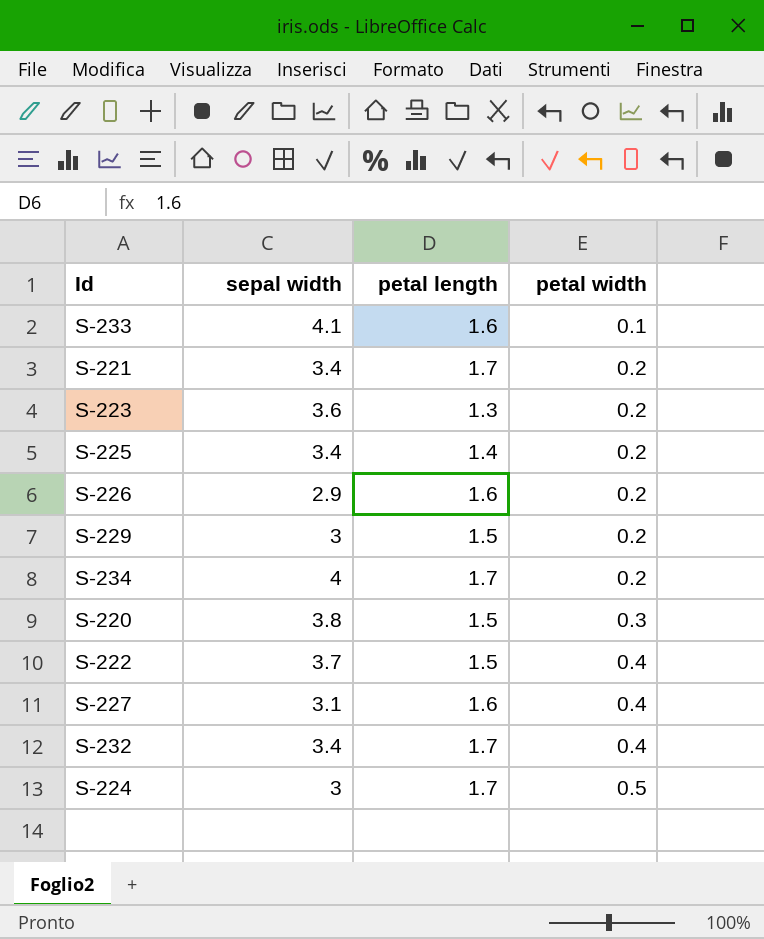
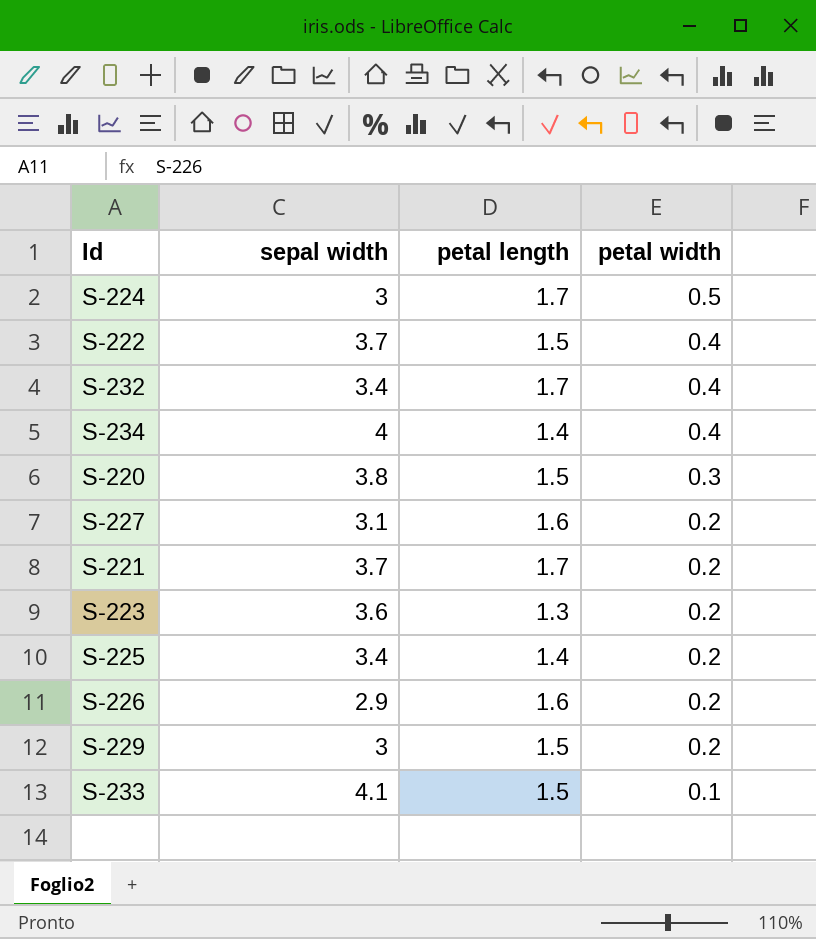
row order: petal width ascending -> petal width descending
S-234 | petal length: 1.7 -> 1.4
S-234 | petal width: 0.2 -> 0.4
S-227 | petal width: 0.4 -> 0.2
S-221 | sepal width: 3.4 -> 3.7
S-233 | petal length: 1.6 -> 1.5

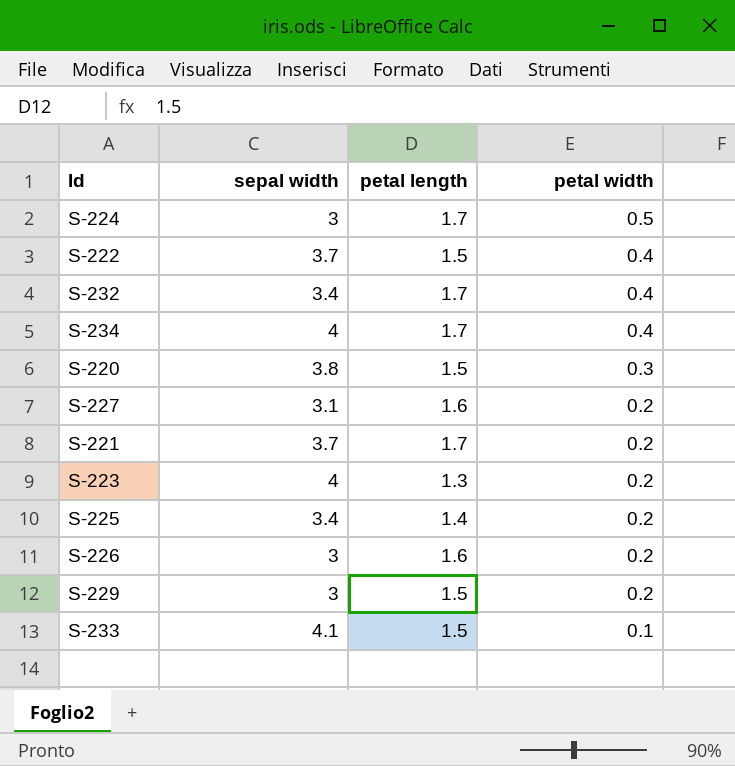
S-234 | petal length: 1.4 -> 1.7
S-223 | sepal width: 3.6 -> 4
S-226 | sepal width: 2.9 -> 3

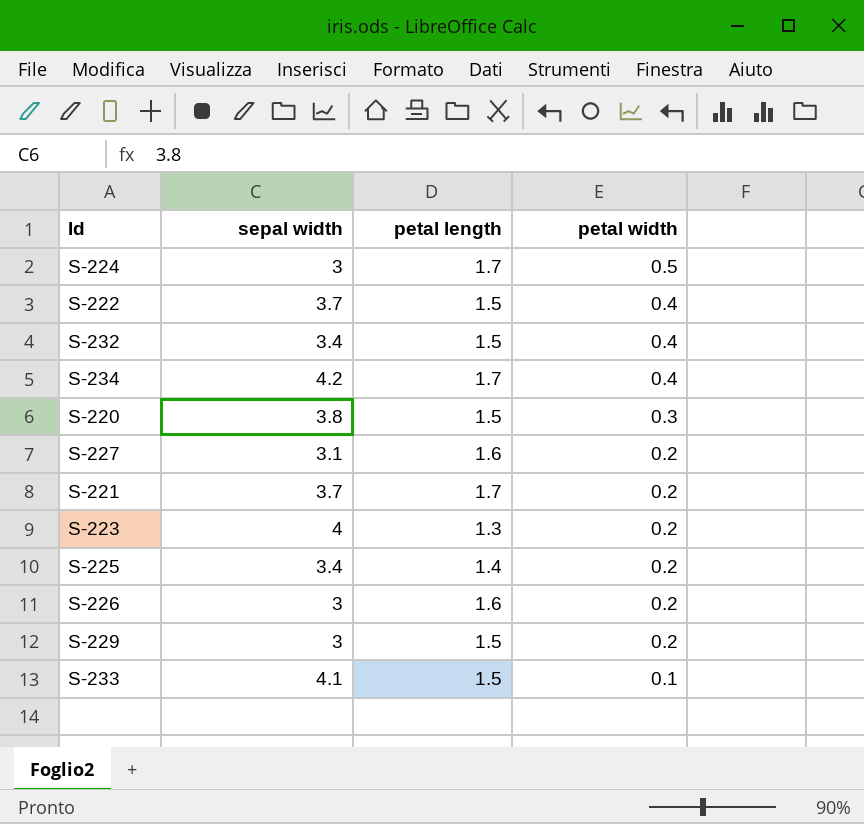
S-232 | petal length: 1.7 -> 1.5
S-234 | sepal width: 4 -> 4.2

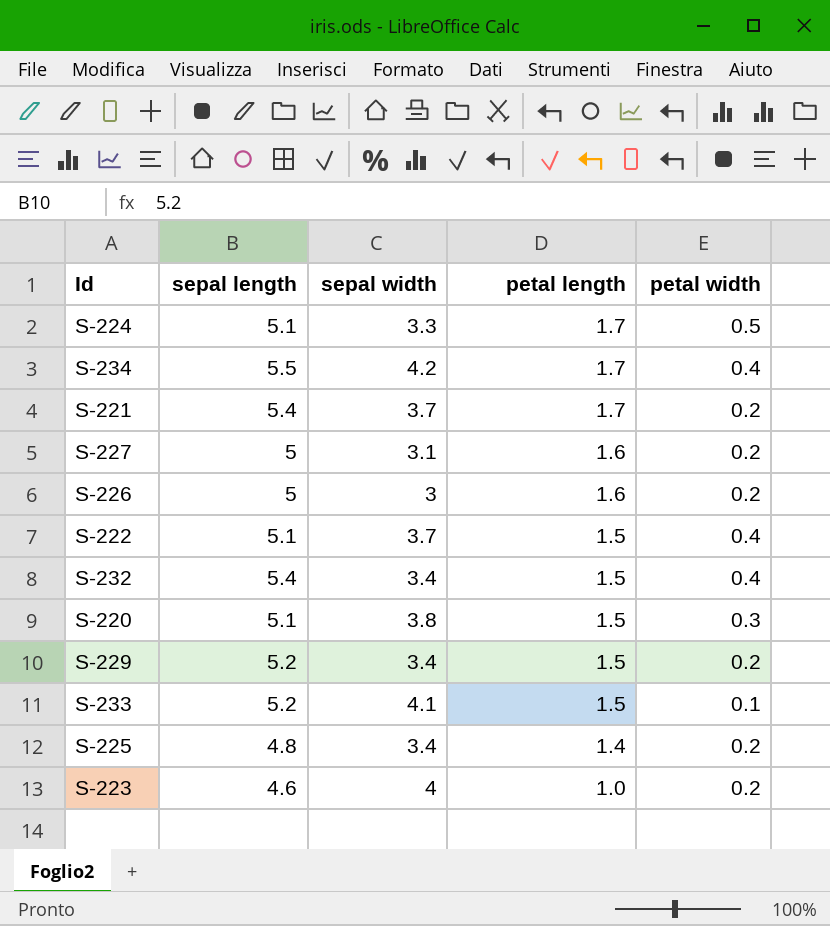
row order: petal width descending -> petal length descending
column sepal length | position: none -> 2
S-224 | sepal width: 3 -> 3.3
S-229 | sepal width: 3 -> 3.4
S-223 | petal length: 1.3 -> 1.0

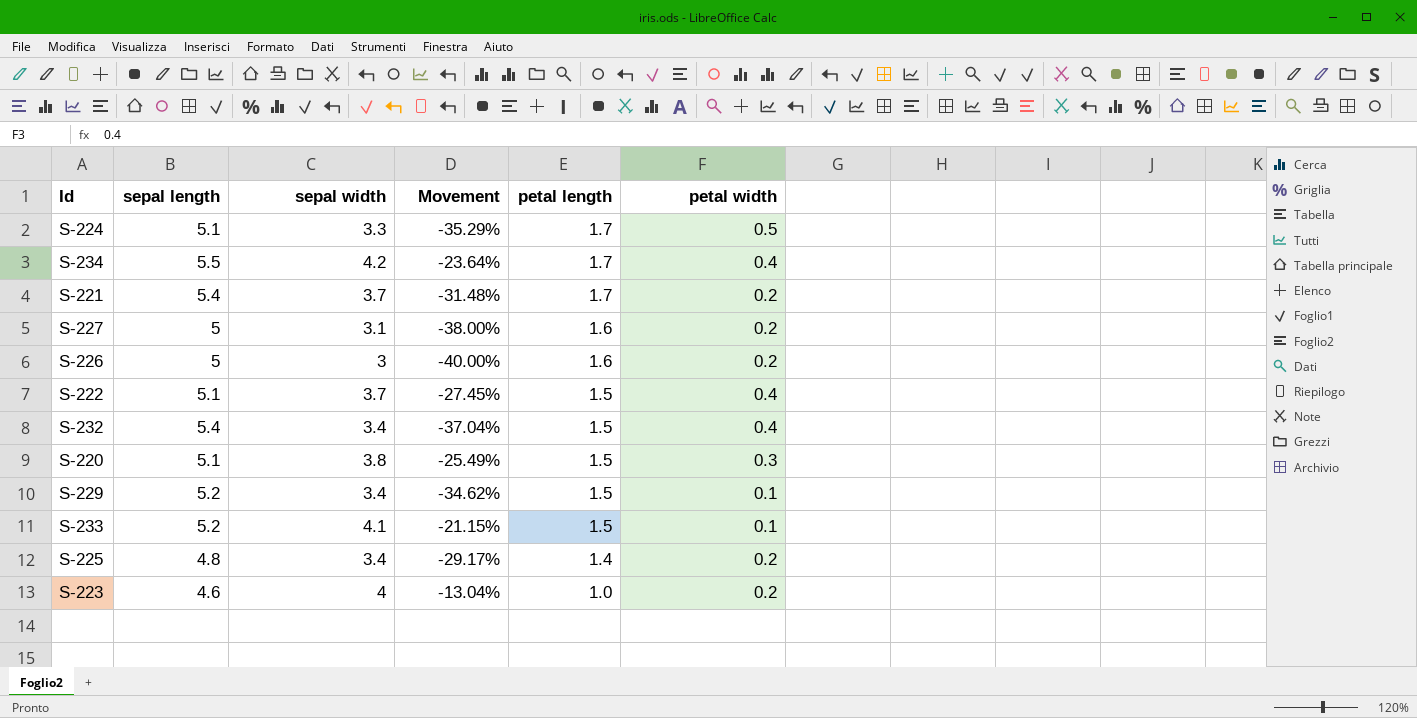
column Movement | formula: none -> ([sepal width] - [sepal length]) / [sepal length]
S-229 | petal width: 0.2 -> 0.1

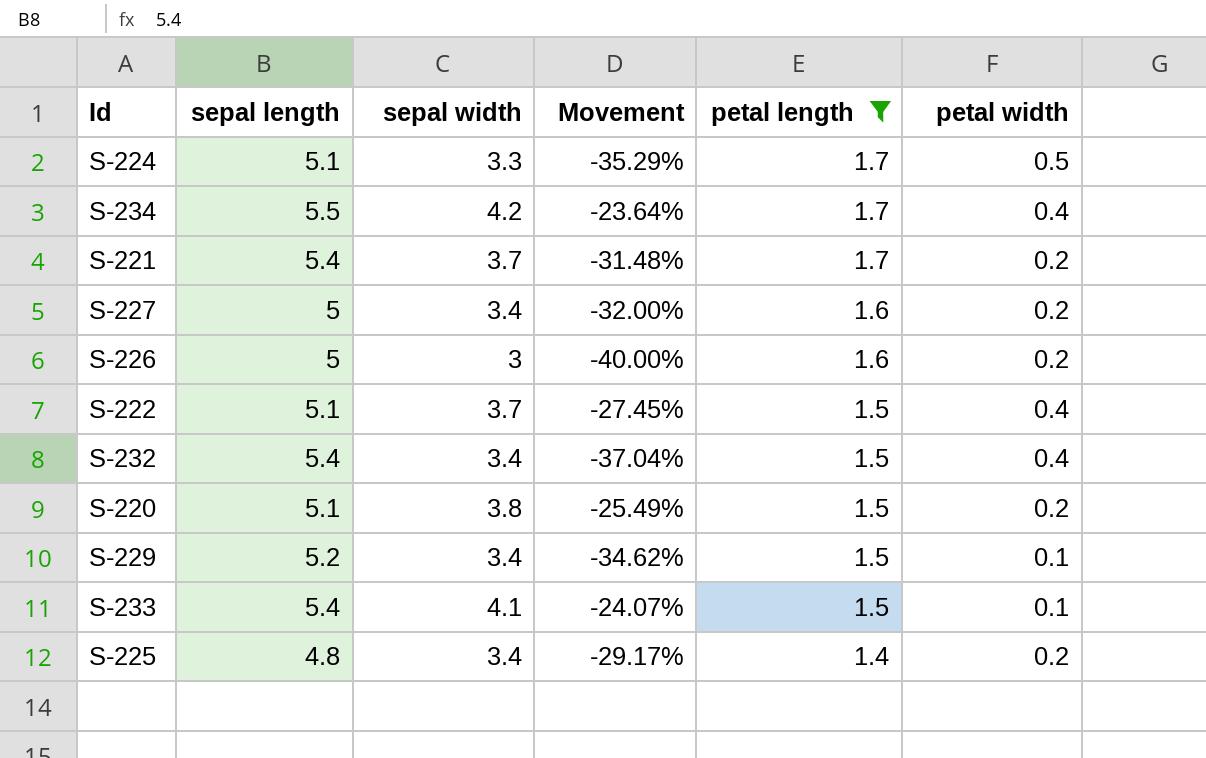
filter: none -> petal length != 1.0
S-227 | sepal width: 3.1 -> 3.4
S-227 | Movement: -38.00% -> -32.00%
S-220 | petal width: 0.3 -> 0.2
S-233 | sepal length: 5.2 -> 5.4
S-233 | Movement: -21.15% -> -24.07%

